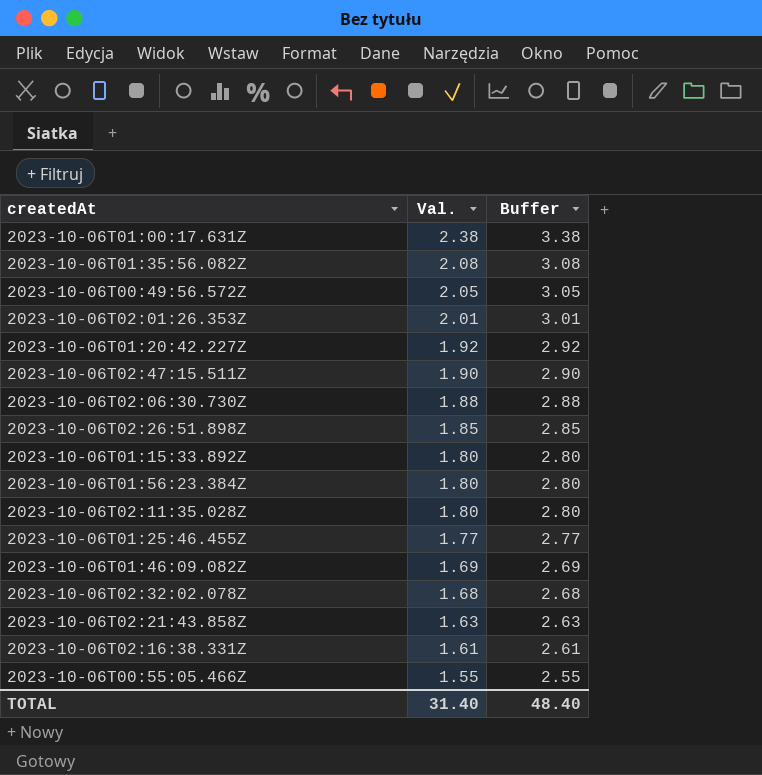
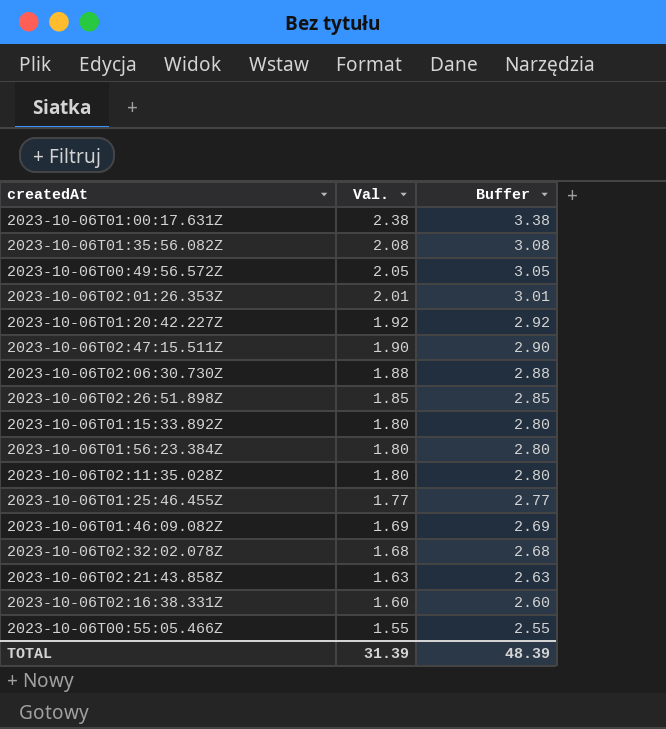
2023-10-06T02:16:38.331Z | Val.: 1.61 -> 1.60
2023-10-06T02:16:38.331Z | Buffer: 2.61 -> 2.60
TOTAL | Val.: 31.40 -> 31.39
TOTAL | Buffer: 48.40 -> 48.39

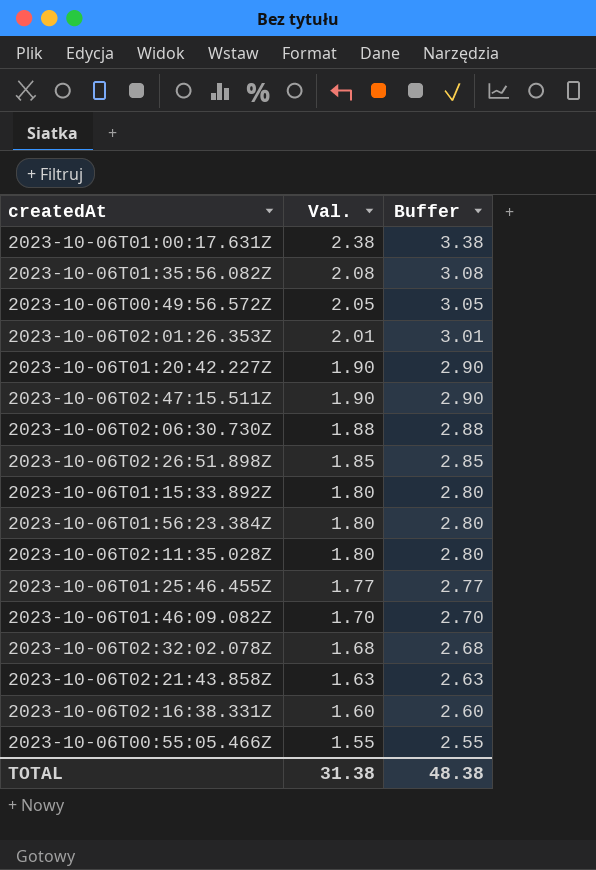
2023-10-06T01:20:42.227Z | Val.: 1.92 -> 1.90
2023-10-06T01:20:42.227Z | Buffer: 2.92 -> 2.90
2023-10-06T01:46:09.082Z | Val.: 1.69 -> 1.70
2023-10-06T01:46:09.082Z | Buffer: 2.69 -> 2.70
TOTAL | Val.: 31.39 -> 31.38
TOTAL | Buffer: 48.39 -> 48.38

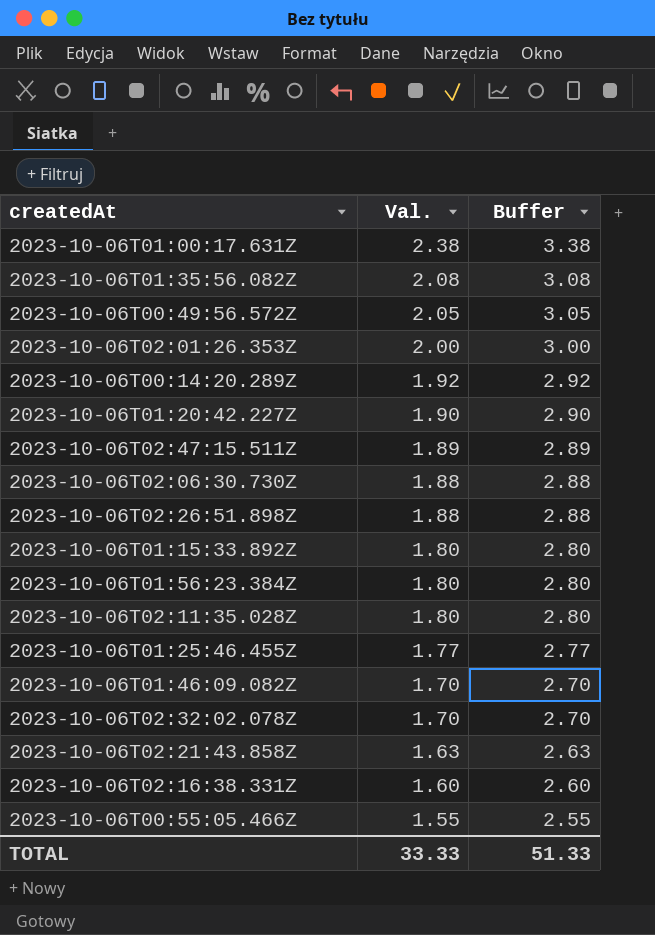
2023-10-06T02:01:26.353Z | Val.: 2.01 -> 2.00
2023-10-06T02:01:26.353Z | Buffer: 3.01 -> 3.00
row 2023-10-06T00:14:20.289Z: none -> 1.92 | 2.92
2023-10-06T02:47:15.511Z | Val.: 1.90 -> 1.89
2023-10-06T02:47:15.511Z | Buffer: 2.90 -> 2.89
2023-10-06T02:26:51.898Z | Val.: 1.85 -> 1.88
2023-10-06T02:26:51.898Z | Buffer: 2.85 -> 2.88
2023-10-06T02:32:02.078Z | Val.: 1.68 -> 1.70
2023-10-06T02:32:02.078Z | Buffer: 2.68 -> 2.70
TOTAL | Val.: 31.38 -> 33.33
TOTAL | Buffer: 48.38 -> 51.33

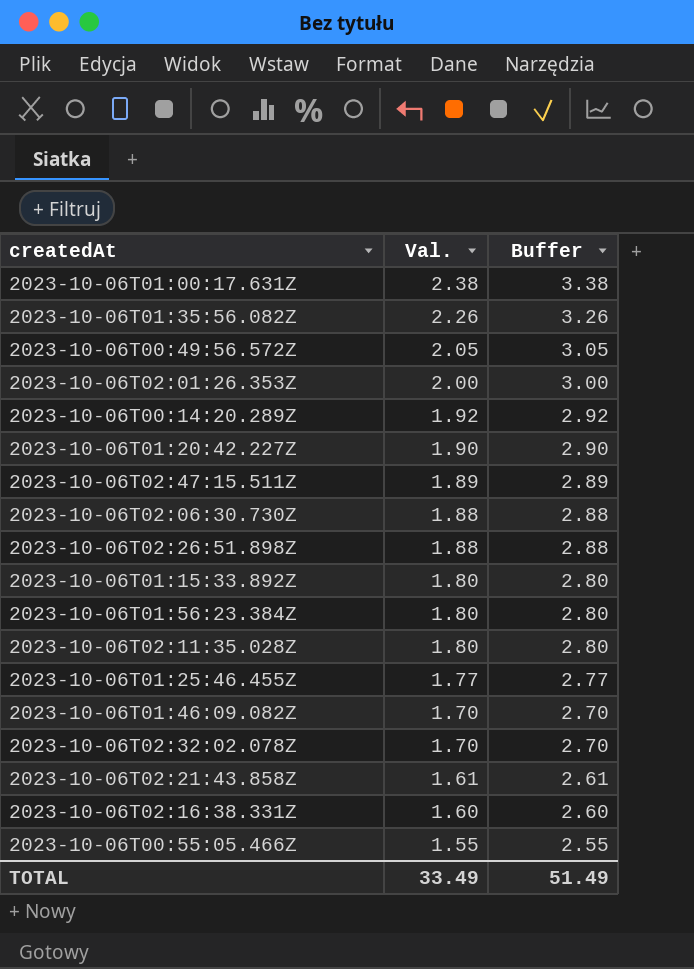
2023-10-06T01:35:56.082Z | Val.: 2.08 -> 2.26
2023-10-06T01:35:56.082Z | Buffer: 3.08 -> 3.26
2023-10-06T02:21:43.858Z | Val.: 1.63 -> 1.61
2023-10-06T02:21:43.858Z | Buffer: 2.63 -> 2.61
TOTAL | Val.: 33.33 -> 33.49
TOTAL | Buffer: 51.33 -> 51.49

